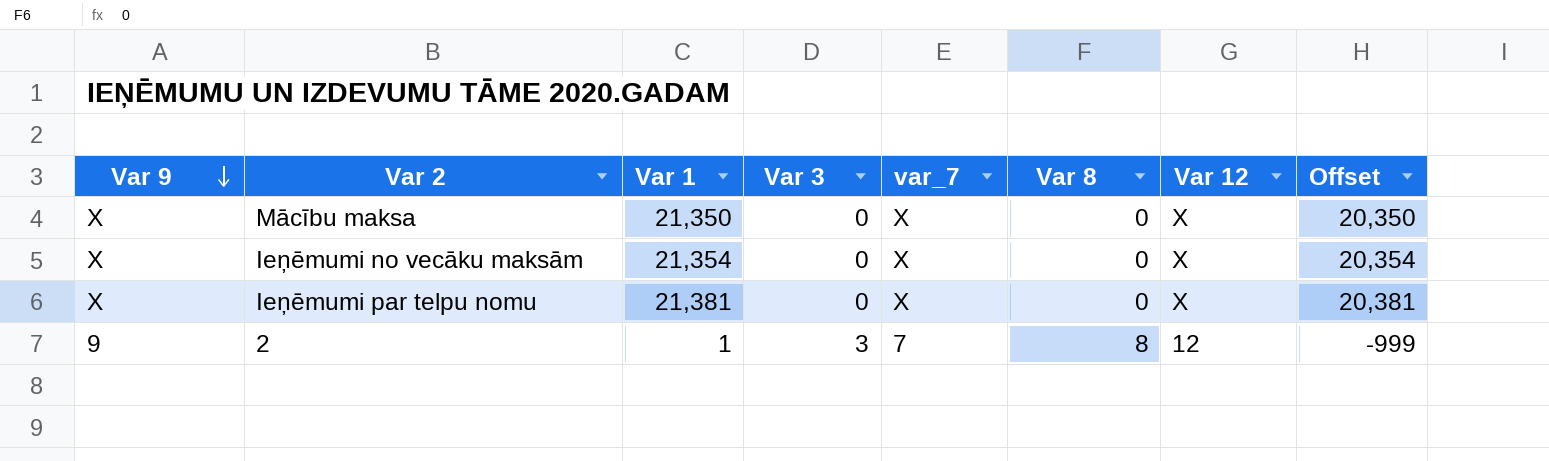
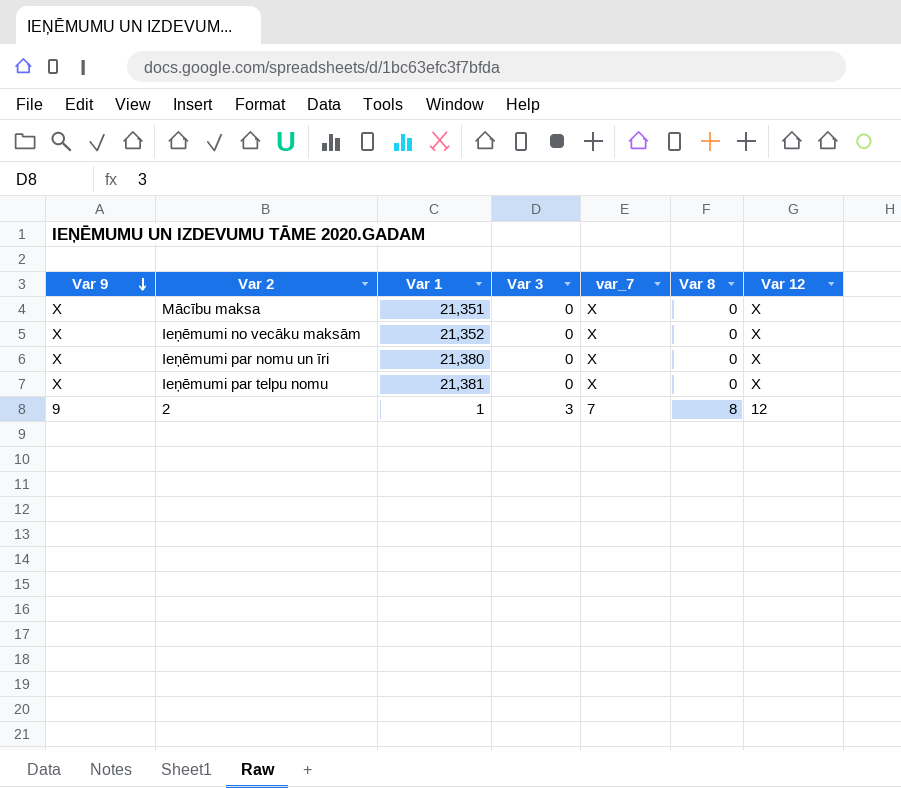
column Offset | formula: [Var 1] - 1000 -> none
Mācību maksa | Var 1: 21,350 -> 21,351
Ieņēmumi no vecāku maksām | Var 1: 21,354 -> 21,352
row Ieņēmumi par nomu un īri: none -> X | 21,380 | 0 | X | 0 | X

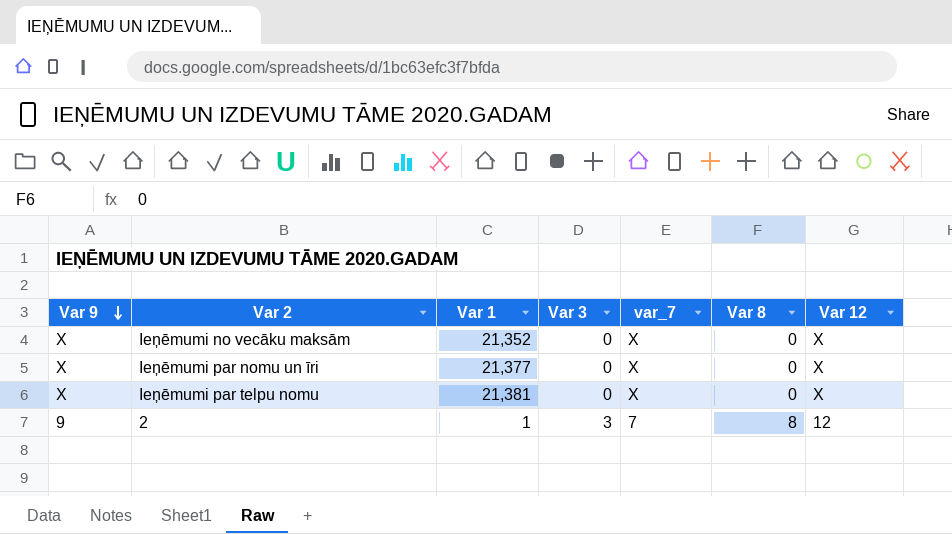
row Mācību maksa: X | 21,351 | 0 | X | 0 | X -> none
Ieņēmumi par nomu un īri | Var 1: 21,380 -> 21,377

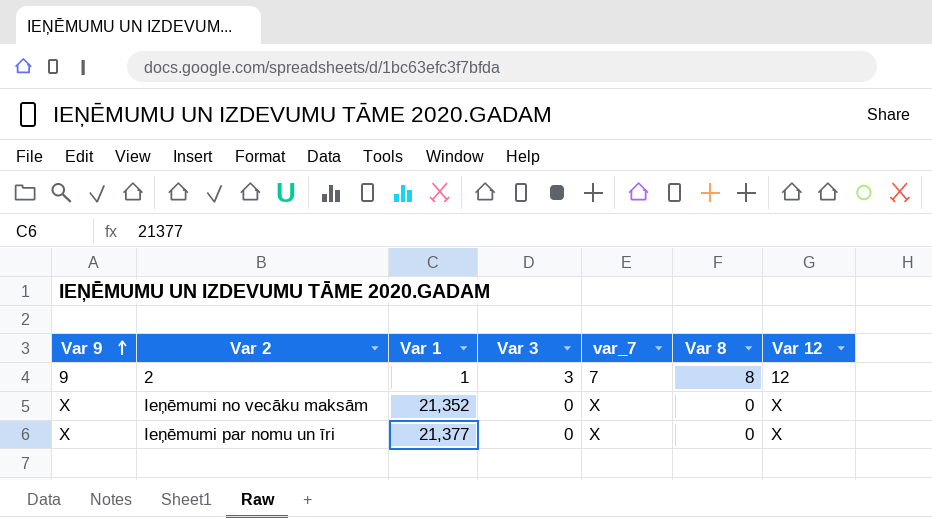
row order: Var 9 descending -> Var 9 ascending
row Ieņēmumi par telpu nomu: X | 21,381 | 0 | X | 0 | X -> none

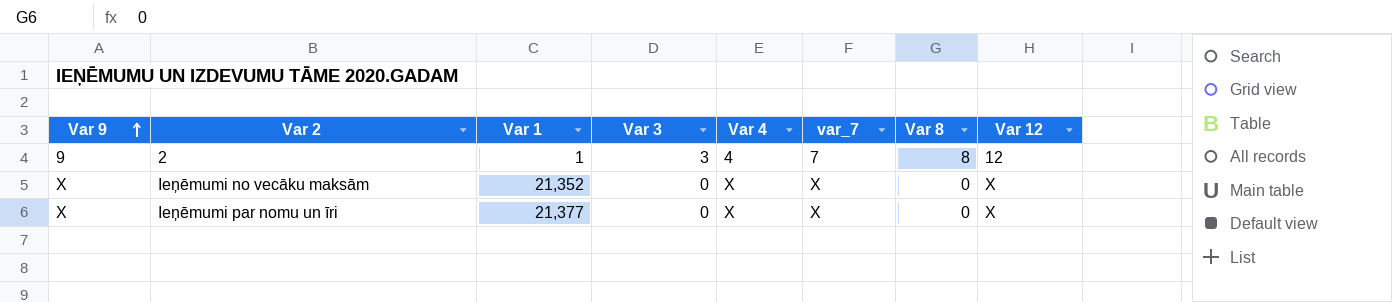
column Var 4 | position: none -> 5

